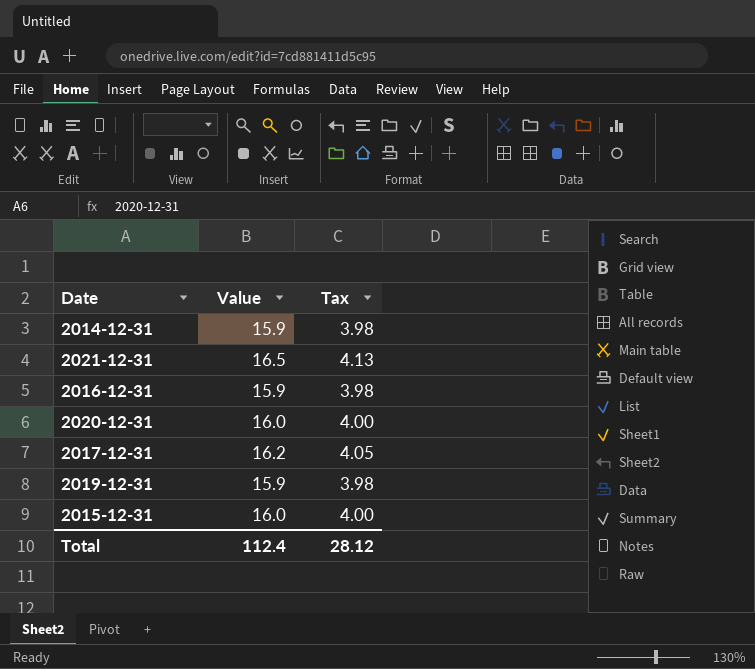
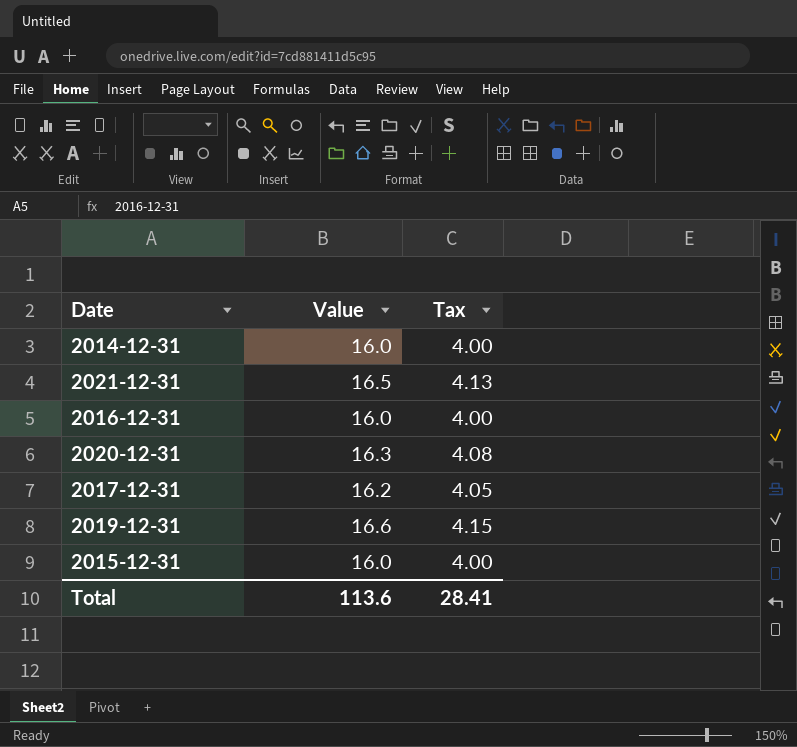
2014-12-31 | Value: 15.9 -> 16.0
2014-12-31 | Tax: 3.98 -> 4.00
2016-12-31 | Value: 15.9 -> 16.0
2016-12-31 | Tax: 3.98 -> 4.00
2020-12-31 | Value: 16.0 -> 16.3
2020-12-31 | Tax: 4.00 -> 4.08
2019-12-31 | Value: 15.9 -> 16.6
2019-12-31 | Tax: 3.98 -> 4.15
Total | Value: 112.4 -> 113.6
Total | Tax: 28.12 -> 28.41

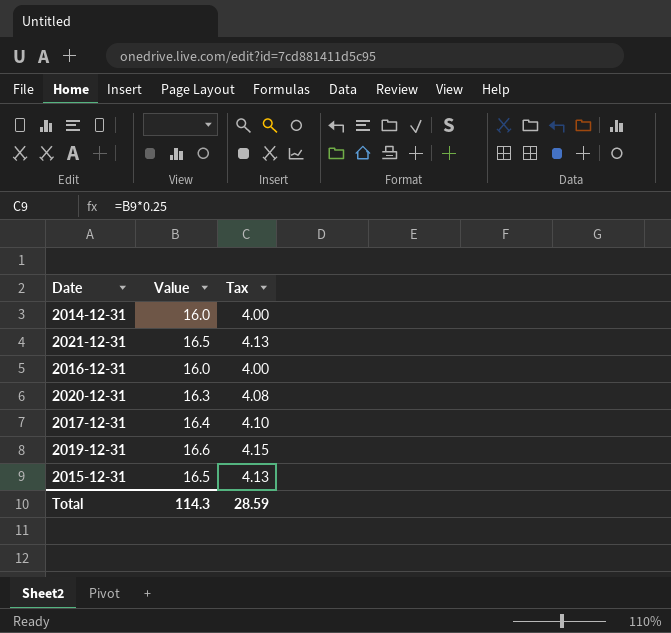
2017-12-31 | Value: 16.2 -> 16.4
2017-12-31 | Tax: 4.05 -> 4.10
2015-12-31 | Value: 16.0 -> 16.5
2015-12-31 | Tax: 4.00 -> 4.13
Total | Value: 113.6 -> 114.3
Total | Tax: 28.41 -> 28.59

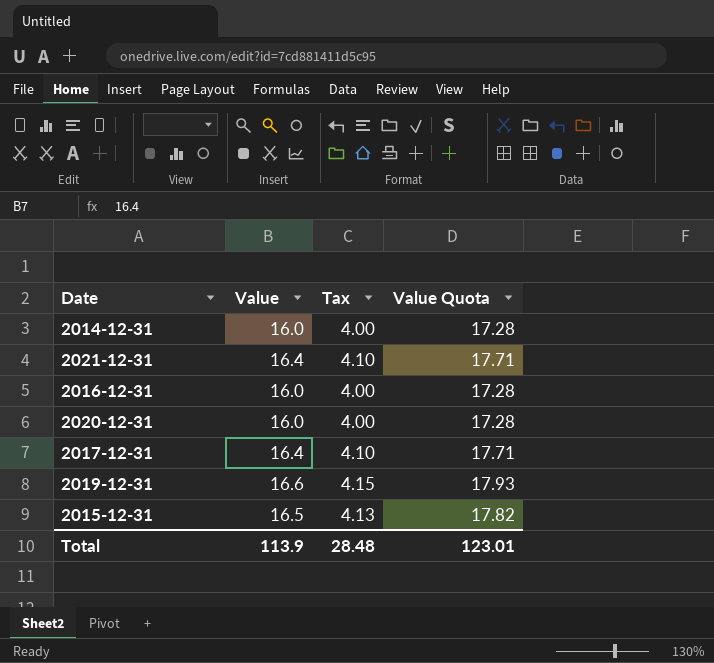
column Value Quota | formula: none -> [Value] * 1.08
2021-12-31 | Value: 16.5 -> 16.4
2021-12-31 | Tax: 4.13 -> 4.10
2020-12-31 | Value: 16.3 -> 16.0
2020-12-31 | Tax: 4.08 -> 4.00
Total | Value: 114.3 -> 113.9
Total | Tax: 28.59 -> 28.48

